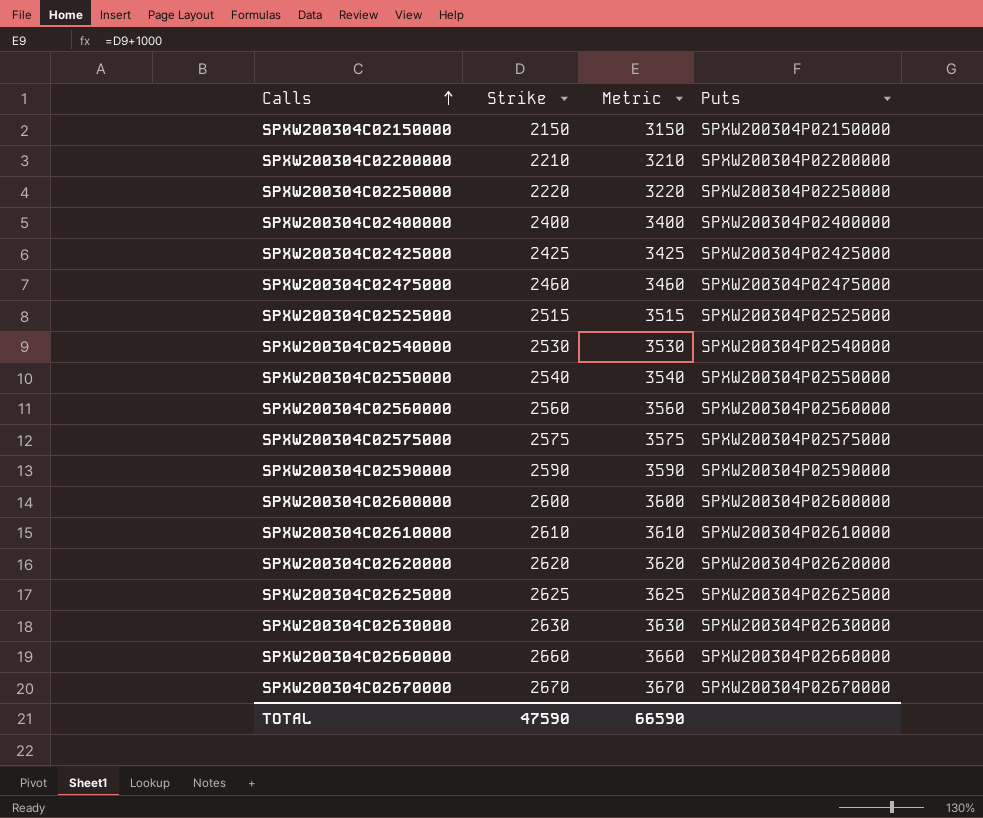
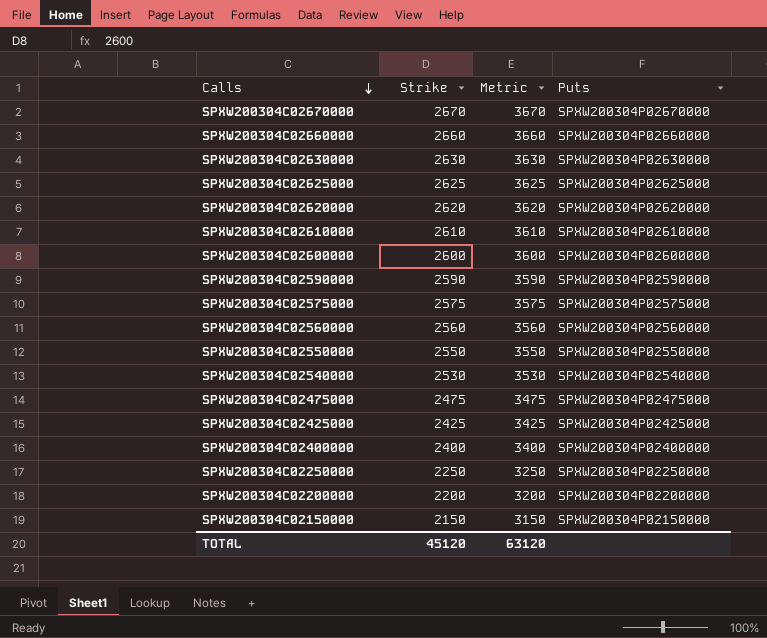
row order: Calls ascending -> Calls descending
row SPXW200304C02525000: 2515 | 3515 | SPXW200304P02525000 -> none
SPXW200304C02550000 | Strike: 2540 -> 2550
SPXW200304C02550000 | Metric: 3540 -> 3550
SPXW200304C02475000 | Strike: 2460 -> 2475
SPXW200304C02475000 | Metric: 3460 -> 3475
SPXW200304C02250000 | Strike: 2220 -> 2250
SPXW200304C02250000 | Metric: 3220 -> 3250
SPXW200304C02200000 | Strike: 2210 -> 2200
SPXW200304C02200000 | Metric: 3210 -> 3200
TOTAL | Strike: 47590 -> 45120
TOTAL | Metric: 66590 -> 63120

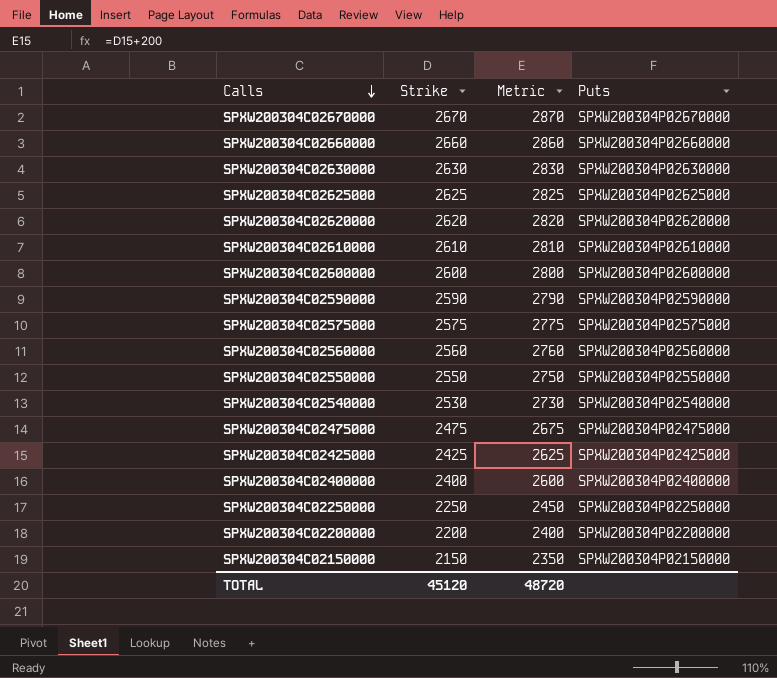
column Metric | formula: [Strike] + 1000 -> [Strike] + 200
TOTAL | Metric: 63120 -> 48720

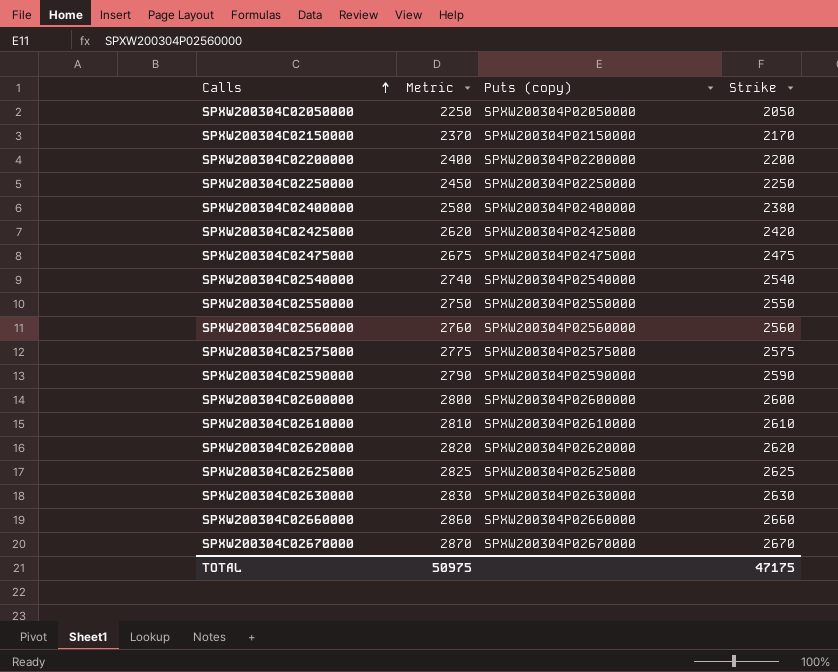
row order: Calls descending -> Calls ascending
column name: Puts -> Puts (copy)
column Strike | position: 2 -> 4
row SPXW200304C02050000: none -> 2250 | SPXW200304P02050000 | 2050
SPXW200304C02150000 | Metric: 2350 -> 2370
SPXW200304C02150000 | Strike: 2150 -> 2170
SPXW200304C02400000 | Metric: 2600 -> 2580
SPXW200304C02400000 | Strike: 2400 -> 2380
SPXW200304C02425000 | Metric: 2625 -> 2620
SPXW200304C02425000 | Strike: 2425 -> 2420
SPXW200304C02540000 | Metric: 2730 -> 2740
SPXW200304C02540000 | Strike: 2530 -> 2540
TOTAL | Metric: 48720 -> 50975
TOTAL | Strike: 45120 -> 47175

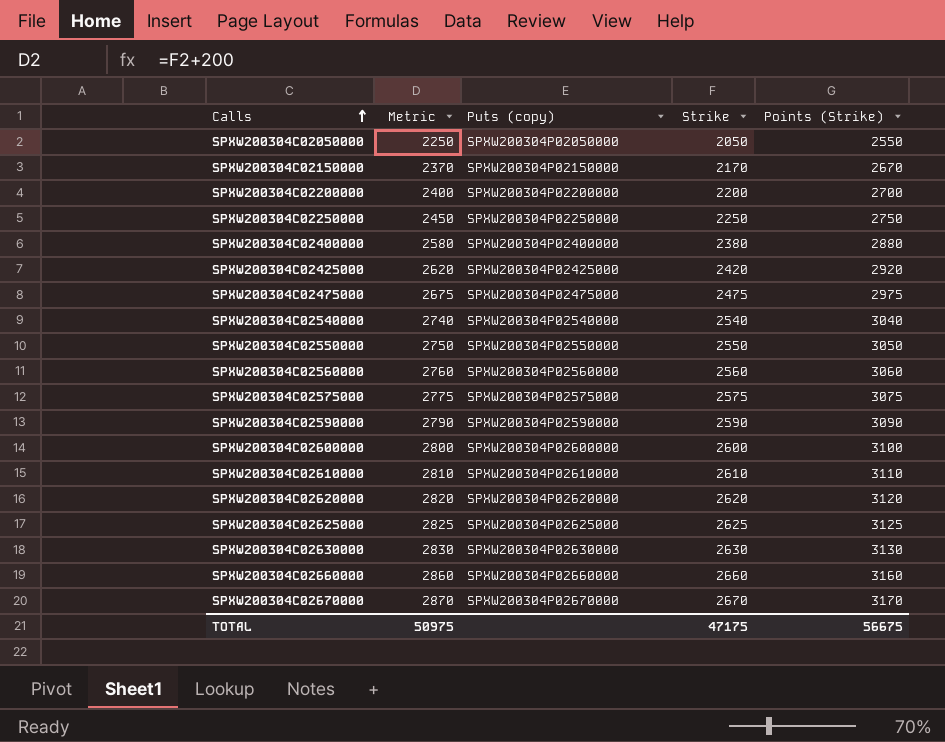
column Points (Strike) | formula: none -> [Strike] + 500

